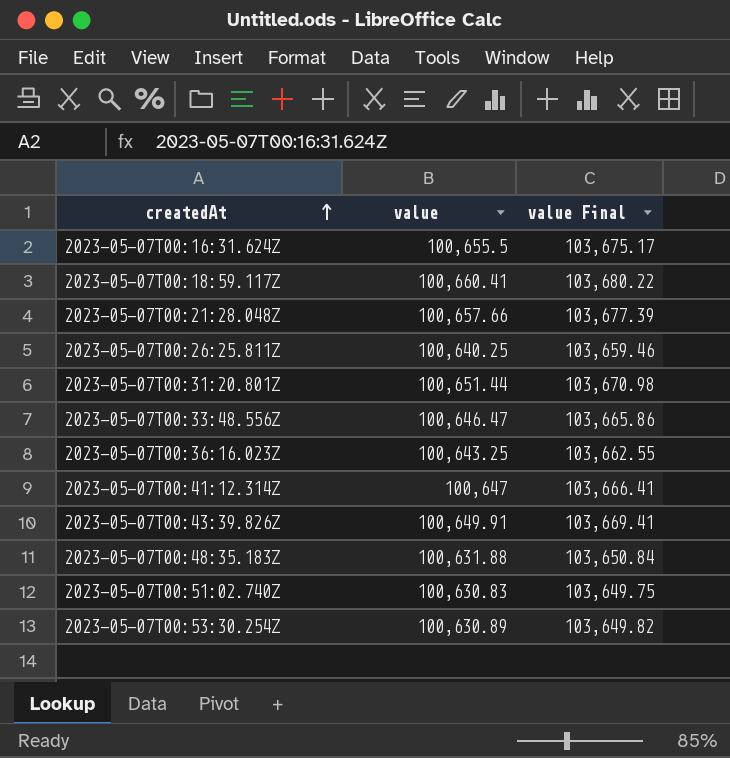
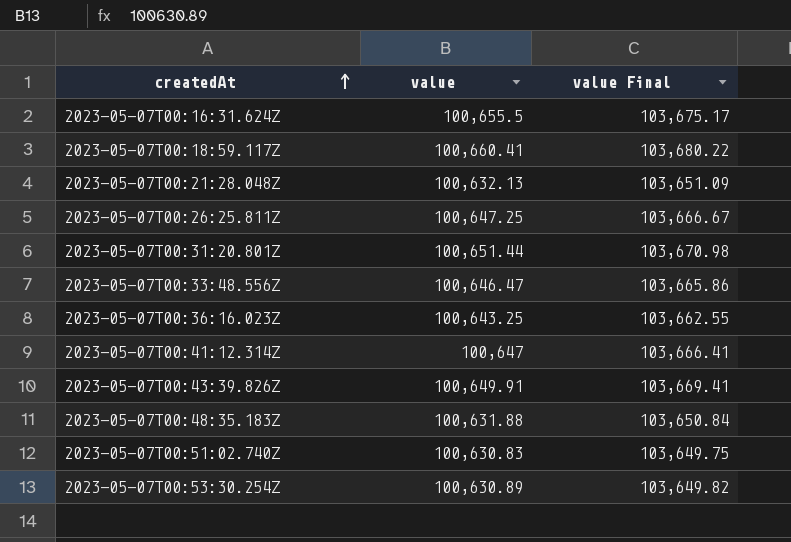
2023-05-07T00:21:28.048Z | value: 100,657.66 -> 100,632.13
2023-05-07T00:21:28.048Z | value Final: 103,677.39 -> 103,651.09
2023-05-07T00:26:25.811Z | value: 100,640.25 -> 100,647.25
2023-05-07T00:26:25.811Z | value Final: 103,659.46 -> 103,666.67

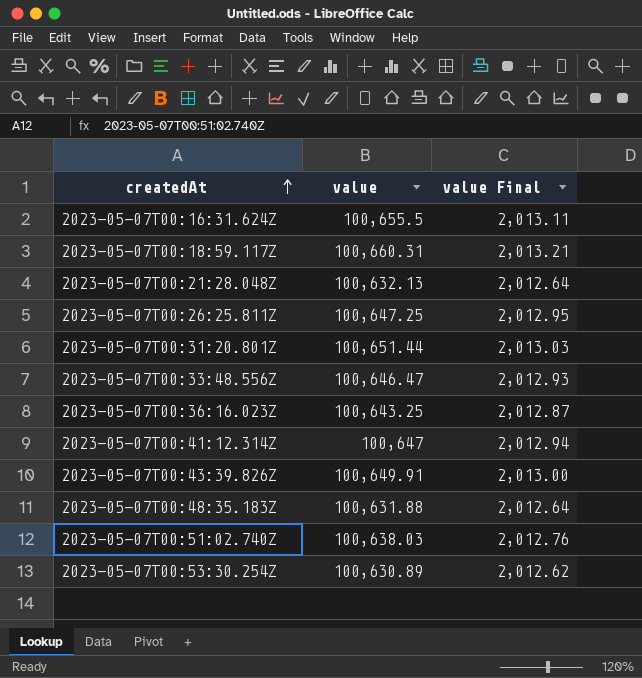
column value Final | formula: [value] * 1.03 -> [value] * 0.02
2023-05-07T00:18:59.117Z | value: 100,660.41 -> 100,660.31
2023-05-07T00:51:02.740Z | value: 100,630.83 -> 100,638.03

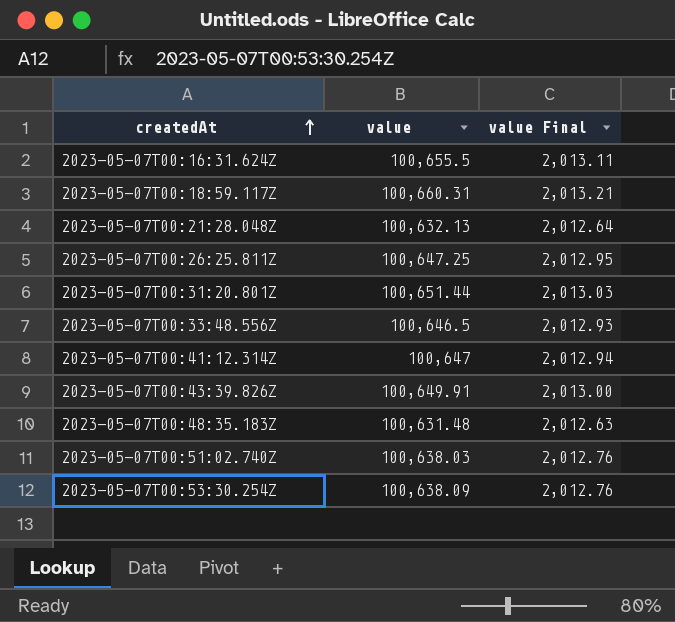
row 2023-05-07T00:36:16.023Z: 100,643.25 | 2,012.87 -> none
2023-05-07T00:33:48.556Z | value: 100,646.47 -> 100,646.5
2023-05-07T00:48:35.183Z | value: 100,631.88 -> 100,631.48
2023-05-07T00:48:35.183Z | value Final: 2,012.64 -> 2,012.63
2023-05-07T00:53:30.254Z | value: 100,630.89 -> 100,638.09
2023-05-07T00:53:30.254Z | value Final: 2,012.62 -> 2,012.76

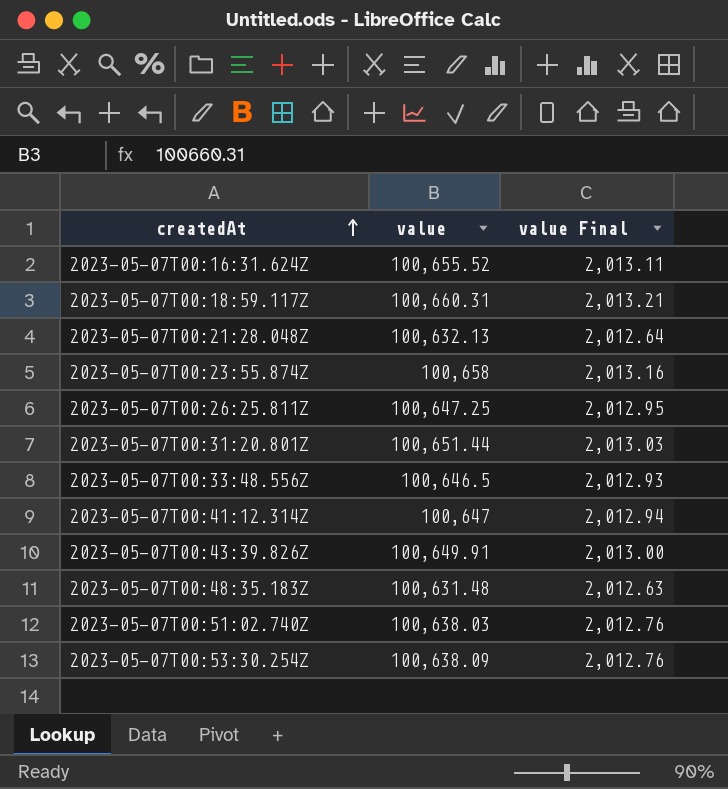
2023-05-07T00:16:31.624Z | value: 100,655.5 -> 100,655.52
row 2023-05-07T00:23:55.874Z: none -> 100,658 | 2,013.16

